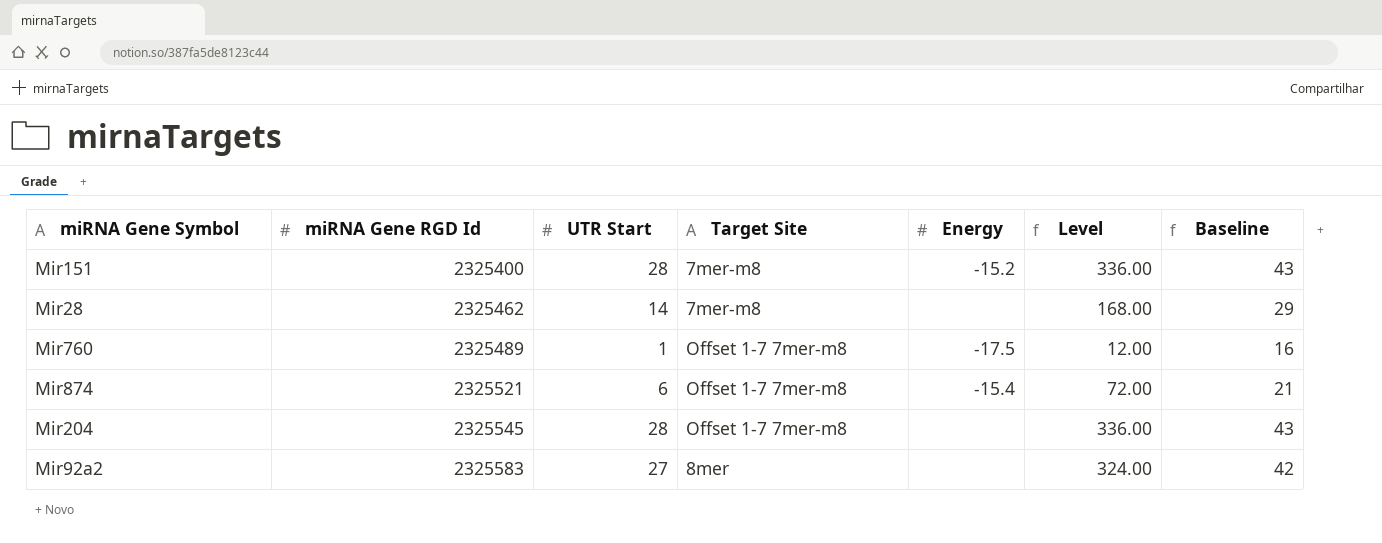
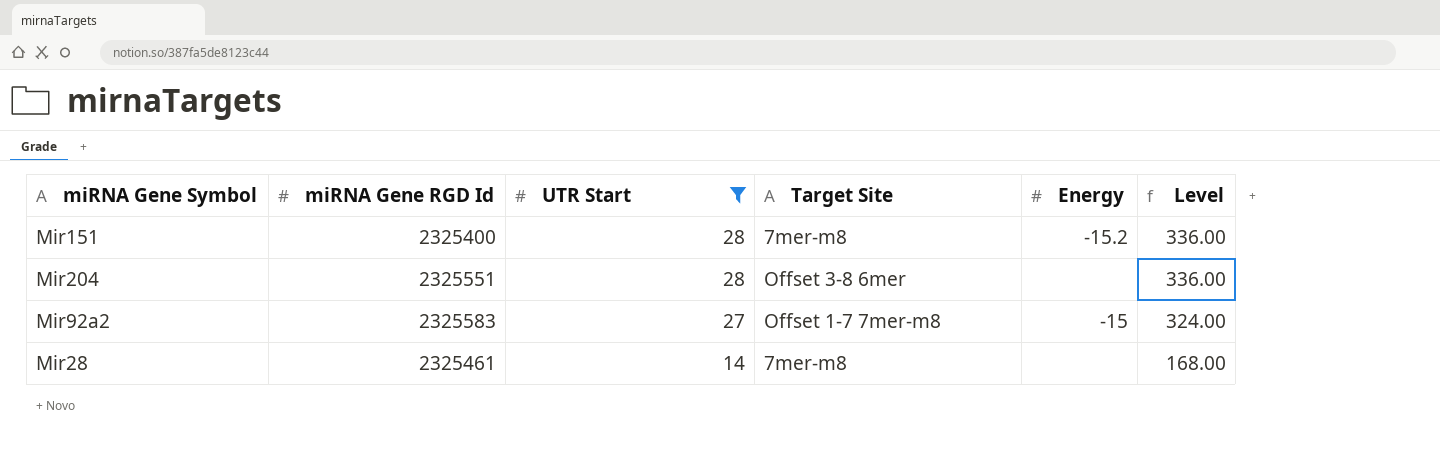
filter: none -> UTR Start >= 14
row order: miRNA Gene RGD Id ascending -> UTR Start descending
column Baseline | formula: [UTR Start] + 15 -> none
Mir204 | miRNA Gene RGD Id: 2325545 -> 2325551
Mir204 | Target Site: Offset 1-7 7mer-m8 -> Offset 3-8 6mer
Mir92a2 | Target Site: 8mer -> Offset 1-7 7mer-m8
Mir92a2 | Energy: none -> -15
Mir28 | miRNA Gene RGD Id: 2325462 -> 2325461

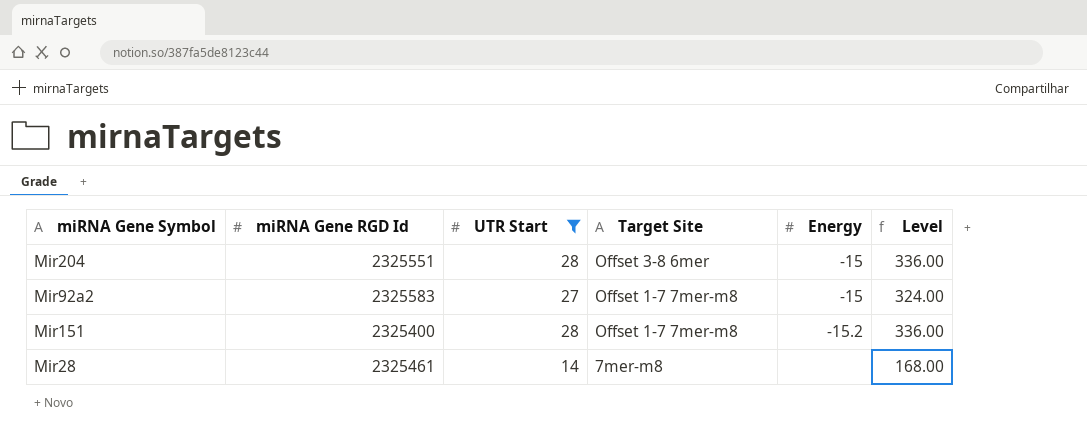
row order: UTR Start descending -> Target Site descending
Mir204 | Energy: none -> -15
Mir151 | Target Site: 7mer-m8 -> Offset 1-7 7mer-m8

